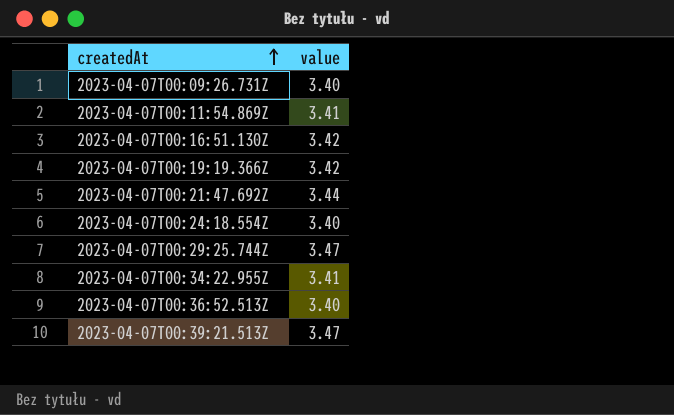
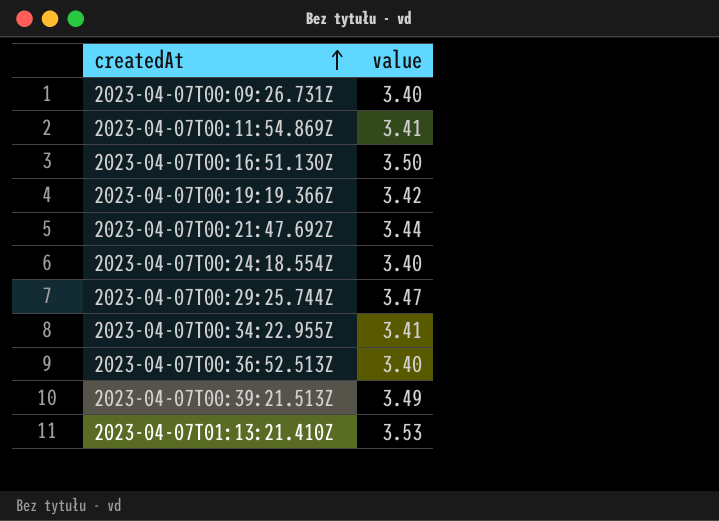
2023-04-07T00:16:51.130Z | value: 3.42 -> 3.50
2023-04-07T00:39:21.513Z | value: 3.47 -> 3.49
row 2023-04-07T01:13:21.410Z: none -> 3.53

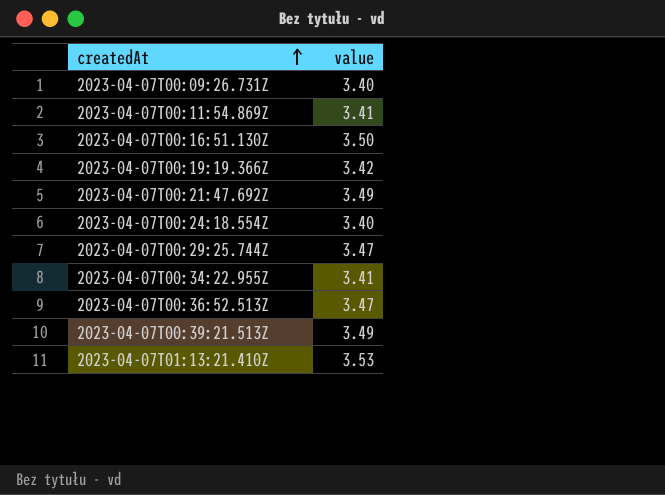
2023-04-07T00:21:47.692Z | value: 3.44 -> 3.49
2023-04-07T00:36:52.513Z | value: 3.40 -> 3.47

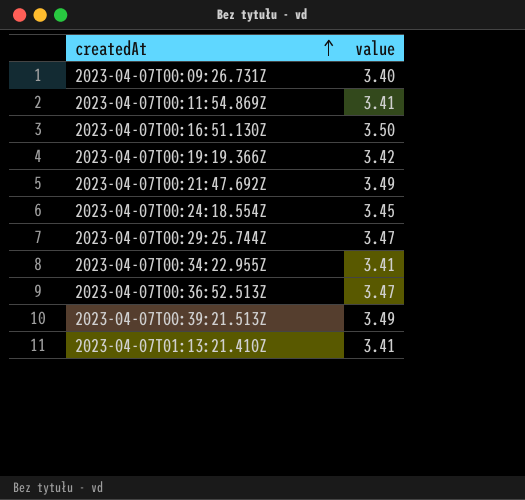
2023-04-07T00:24:18.554Z | value: 3.40 -> 3.45
2023-04-07T01:13:21.410Z | value: 3.53 -> 3.41

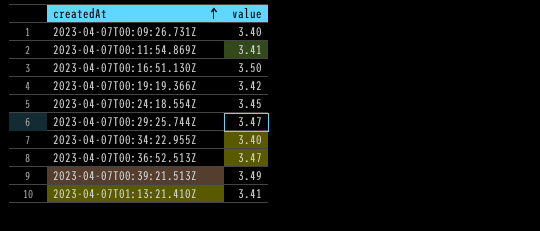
row 2023-04-07T00:21:47.692Z: 3.49 -> none
2023-04-07T00:34:22.955Z | value: 3.41 -> 3.40

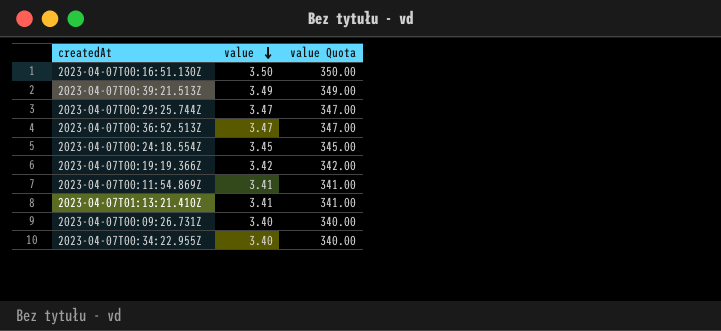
row order: createdAt ascending -> value descending
column value Quota | formula: none -> [value] * 100

